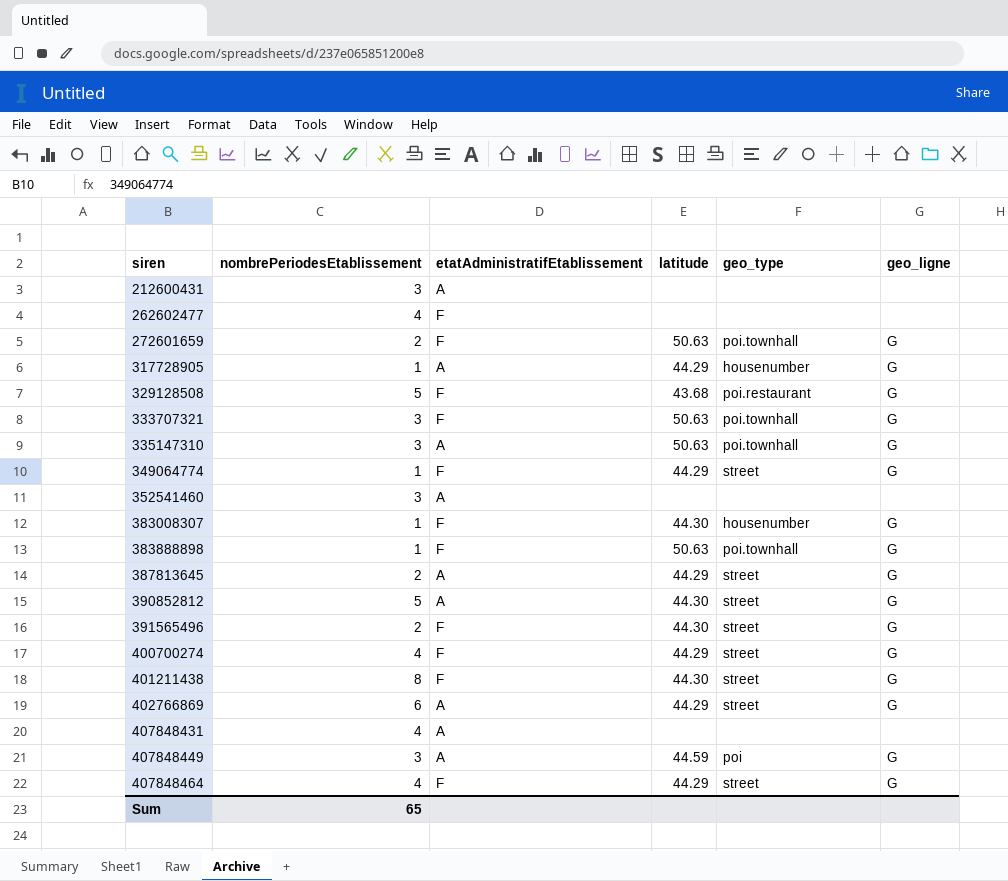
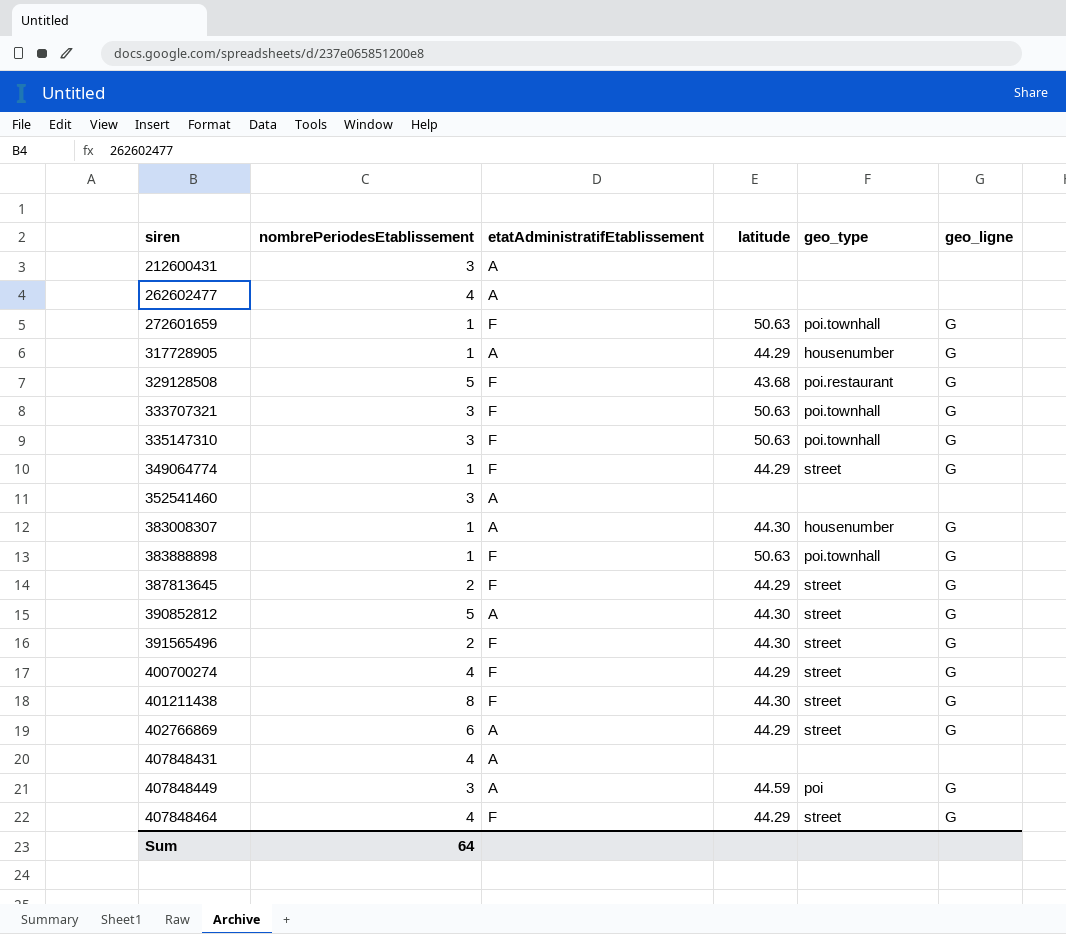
262602477 | etatAdministratifEtablissement: F -> A
272601659 | nombrePeriodesEtablissement: 2 -> 1
335147310 | etatAdministratifEtablissement: A -> F
383008307 | etatAdministratifEtablissement: F -> A
387813645 | etatAdministratifEtablissement: A -> F
Sum | nombrePeriodesEtablissement: 65 -> 64

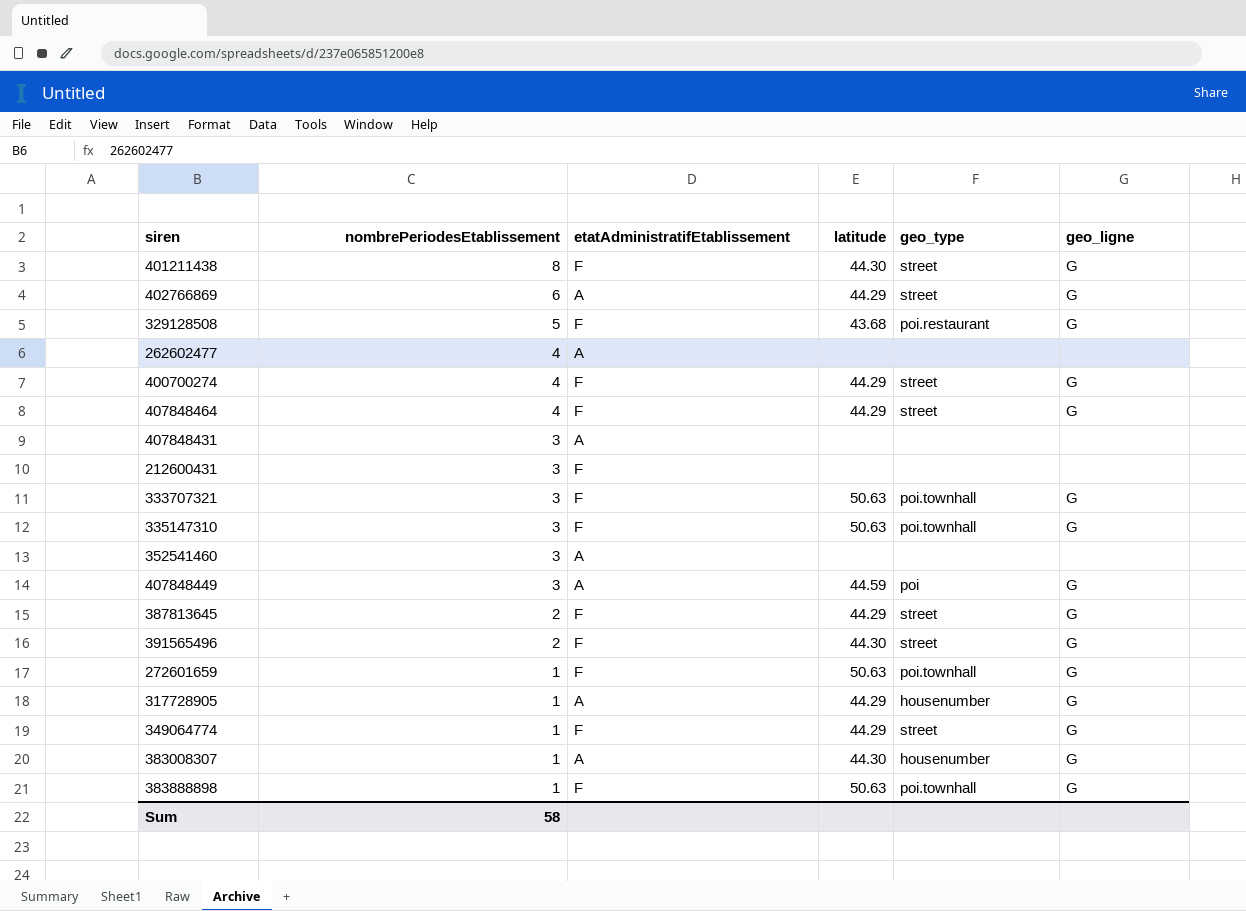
row order: siren ascending -> nombrePeriodesEtablissement descending
row 390852812: 5 | A | 44.30 | street | G -> none
407848431 | nombrePeriodesEtablissement: 4 -> 3
212600431 | etatAdministratifEtablissement: A -> F
Sum | nombrePeriodesEtablissement: 64 -> 58

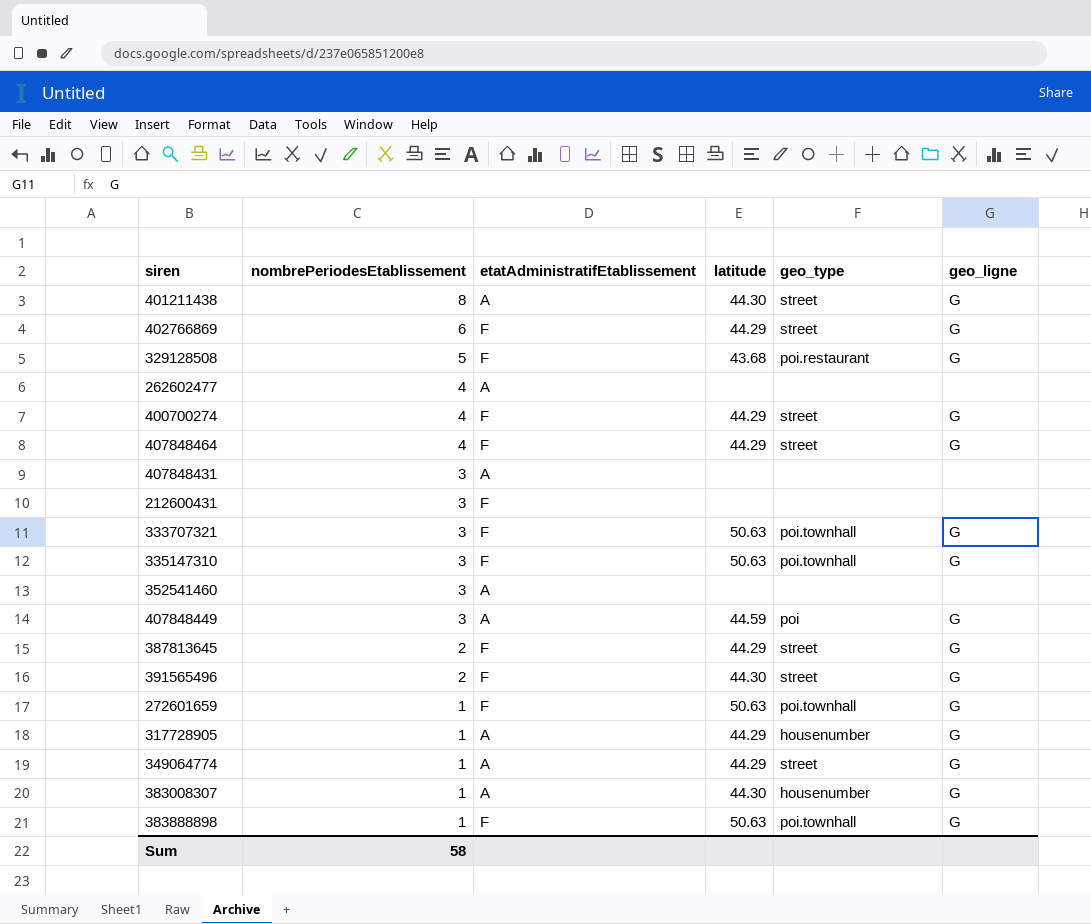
401211438 | etatAdministratifEtablissement: F -> A
402766869 | etatAdministratifEtablissement: A -> F
349064774 | etatAdministratifEtablissement: F -> A

